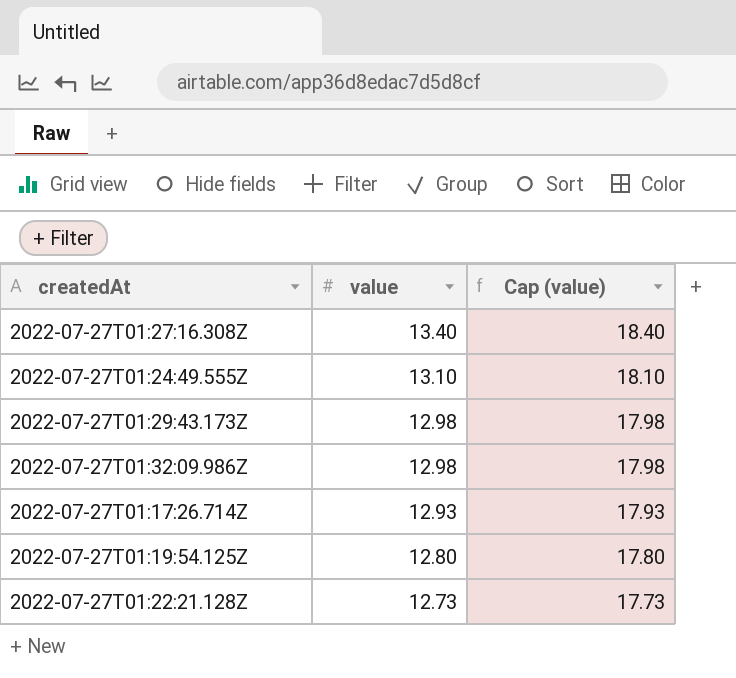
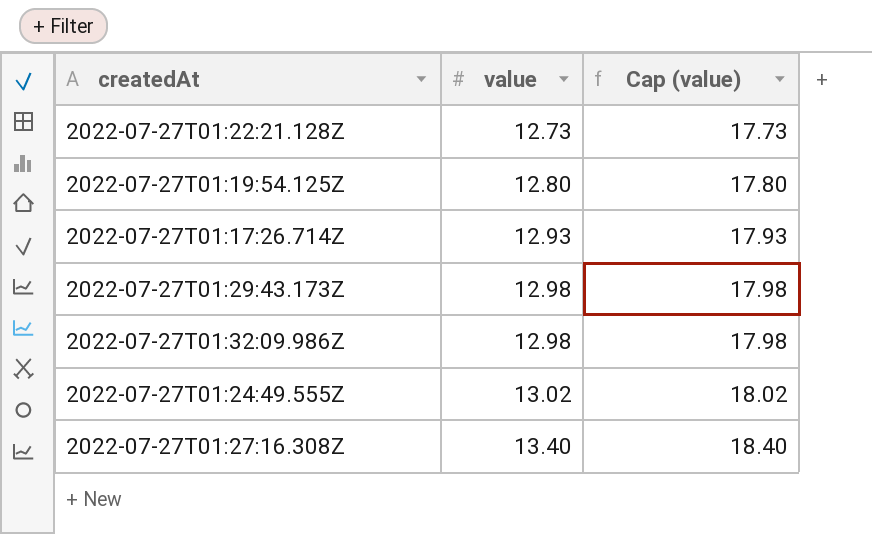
row order: value descending -> value ascending
2022-07-27T01:24:49.555Z | value: 13.10 -> 13.02
2022-07-27T01:24:49.555Z | Cap (value): 18.10 -> 18.02

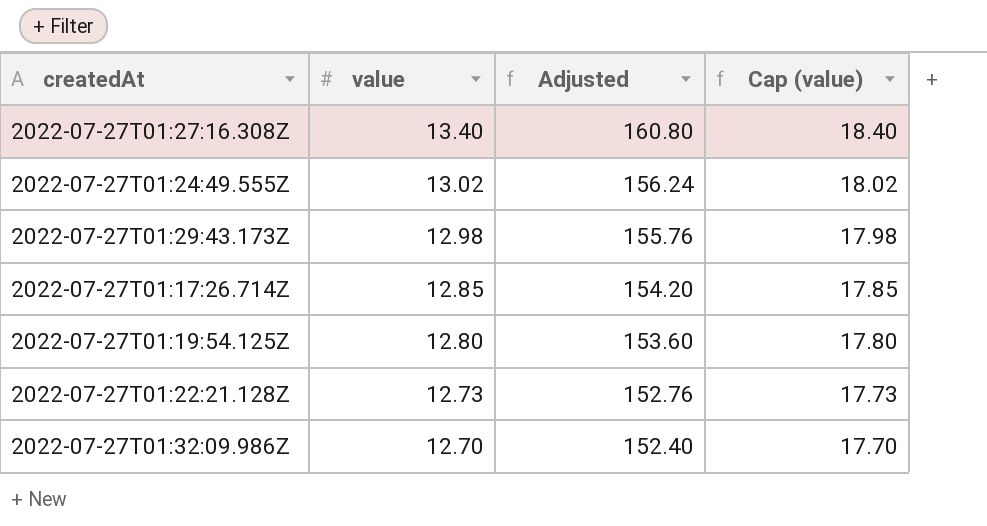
row order: value ascending -> value descending
column Adjusted | formula: none -> [value] * 12
2022-07-27T01:17:26.714Z | value: 12.93 -> 12.85
2022-07-27T01:17:26.714Z | Cap (value): 17.93 -> 17.85
2022-07-27T01:32:09.986Z | value: 12.98 -> 12.70
2022-07-27T01:32:09.986Z | Cap (value): 17.98 -> 17.70

